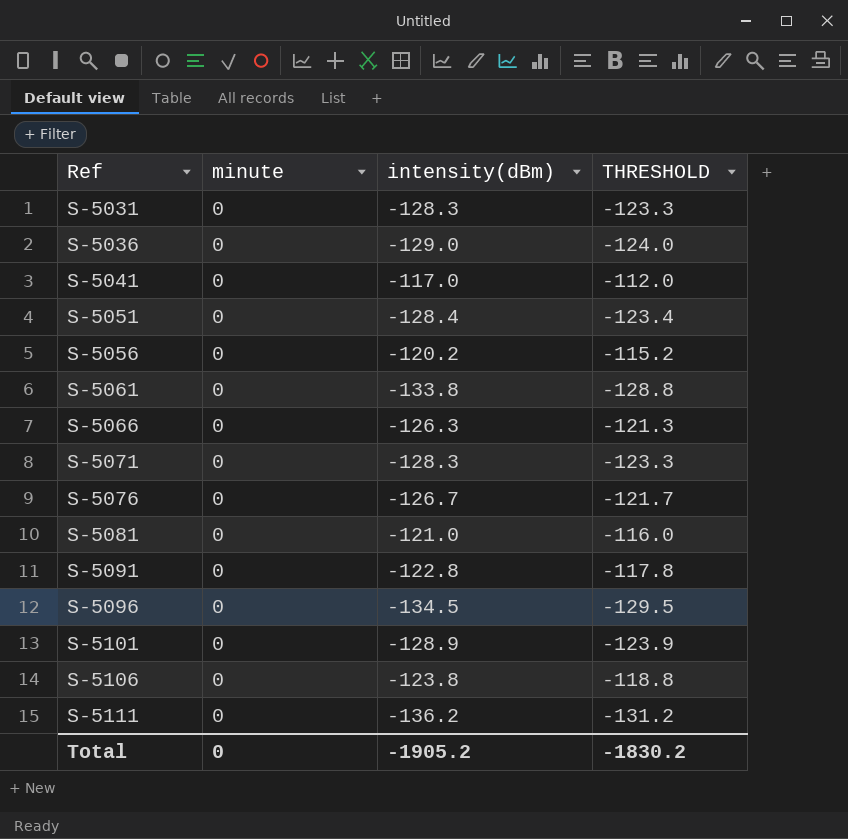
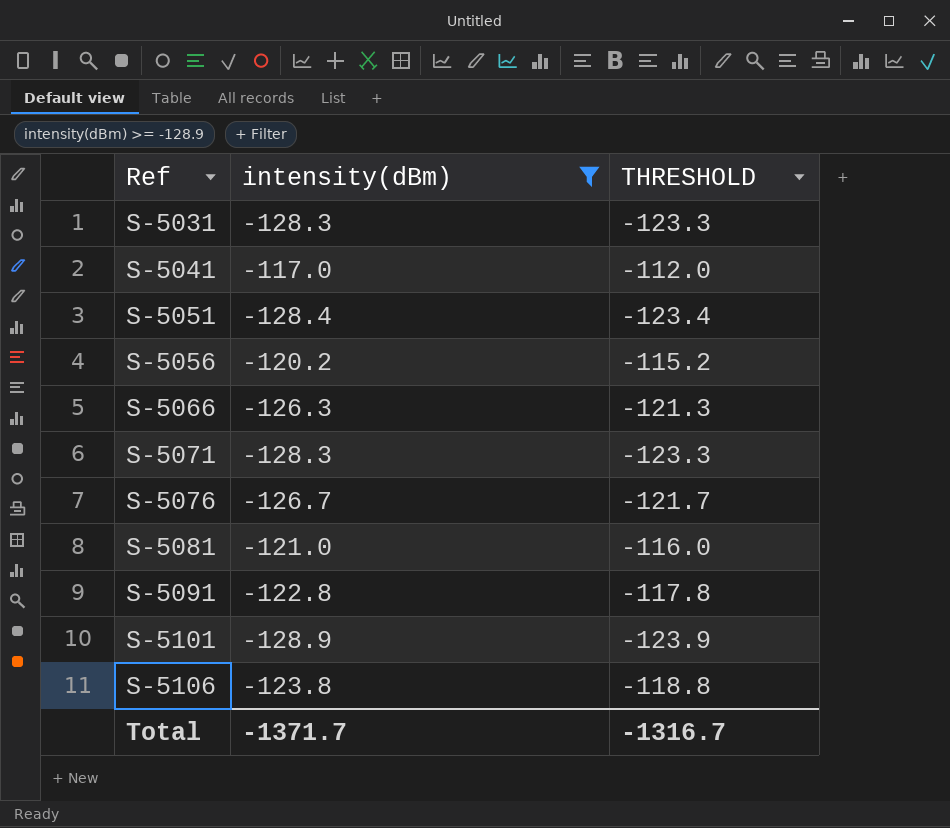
filter: none -> intensity(dBm) >= -128.9
column minute | position: 2 -> none
Total | intensity(dBm): -1905.2 -> -1371.7
Total | THRESHOLD: -1830.2 -> -1316.7

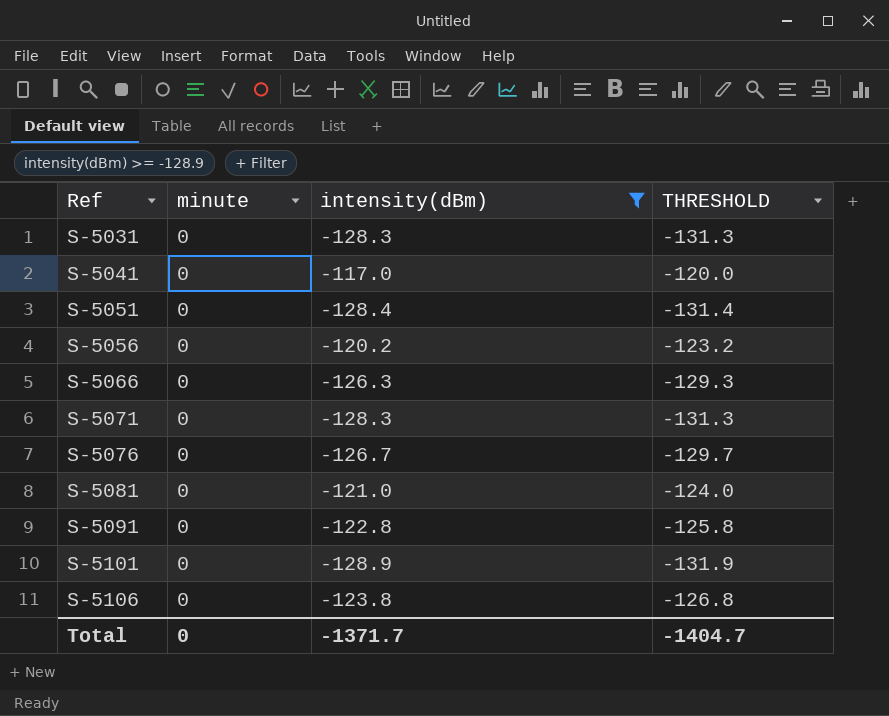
column minute | position: none -> 2
column THRESHOLD | formula: [intensity(dBm)] + 5 -> [intensity(dBm)] - 3
Total | THRESHOLD: -1316.7 -> -1404.7

